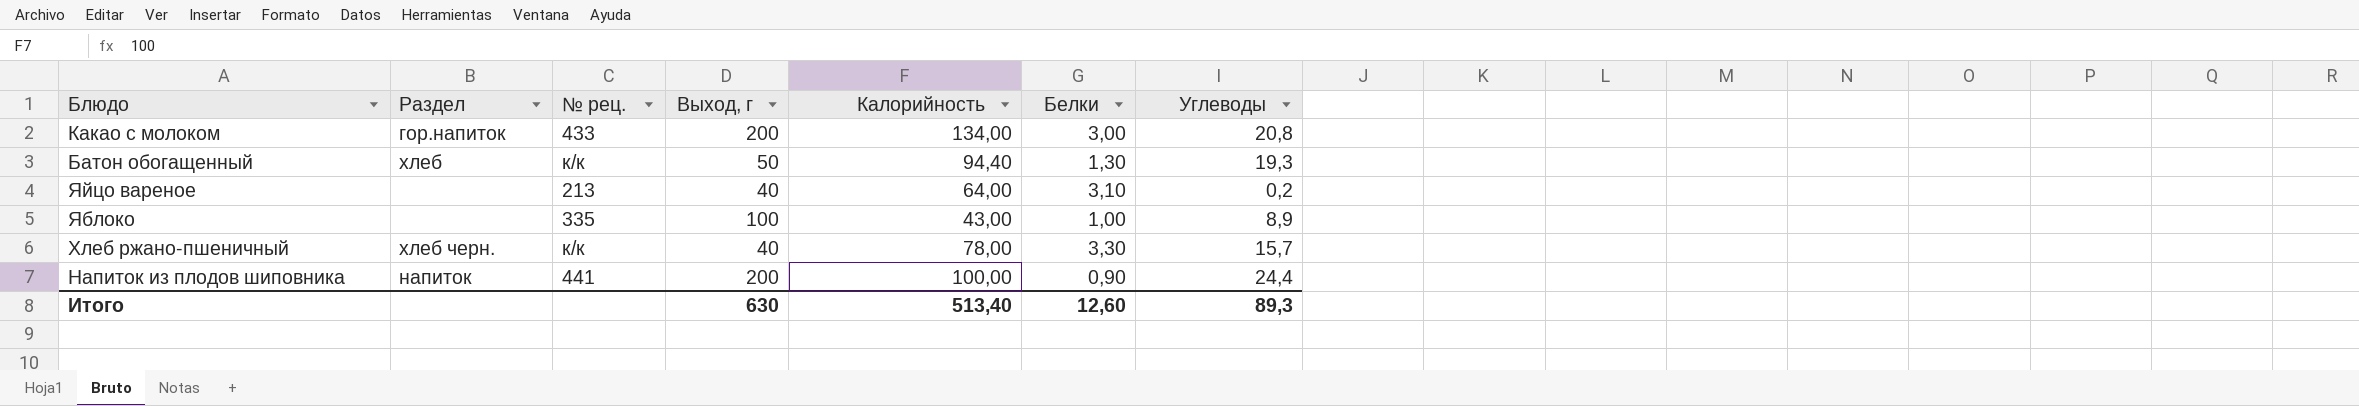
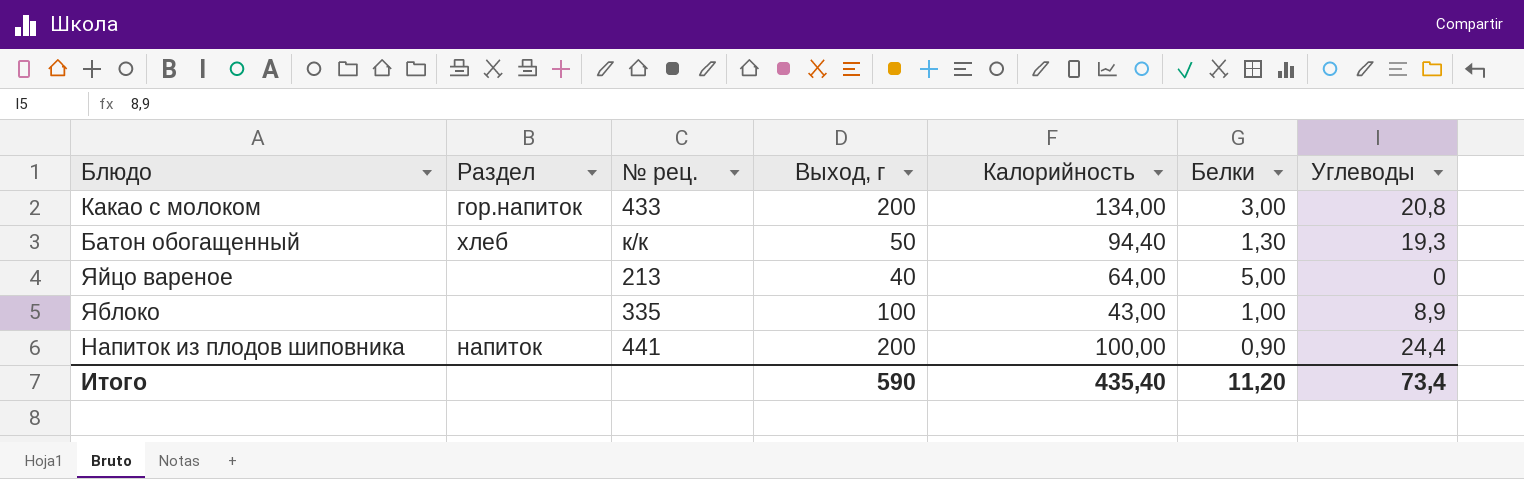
row Хлеб ржано-пшеничный: хлеб черн. | к/к | 40 | 78,00 | 3,30 | 15,7 -> none
Яйцо вареное | Белки: 3,10 -> 5,00
Яйцо вареное | Углеводы: 0,2 -> 0
Итого | Выход, г: 630 -> 590
Итого | Калорийность: 513,40 -> 435,40
Итого | Белки: 12,60 -> 11,20
Итого | Углеводы: 89,3 -> 73,4

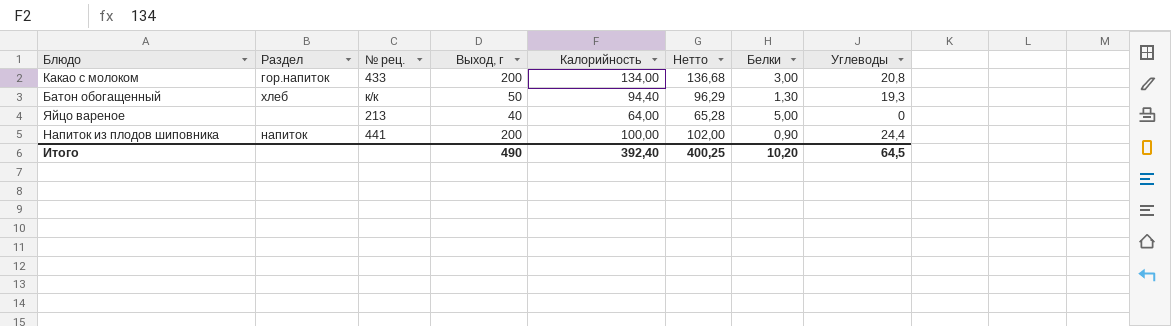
column Нетто | formula: none -> [Калорийность] * 1,02
row Яблоко: none | 335 | 100 | 43,00 | 1,00 | 8,9 -> none
Итого | Выход, г: 590 -> 490
Итого | Калорийность: 435,40 -> 392,40
Итого | Белки: 11,20 -> 10,20
Итого | Углеводы: 73,4 -> 64,5

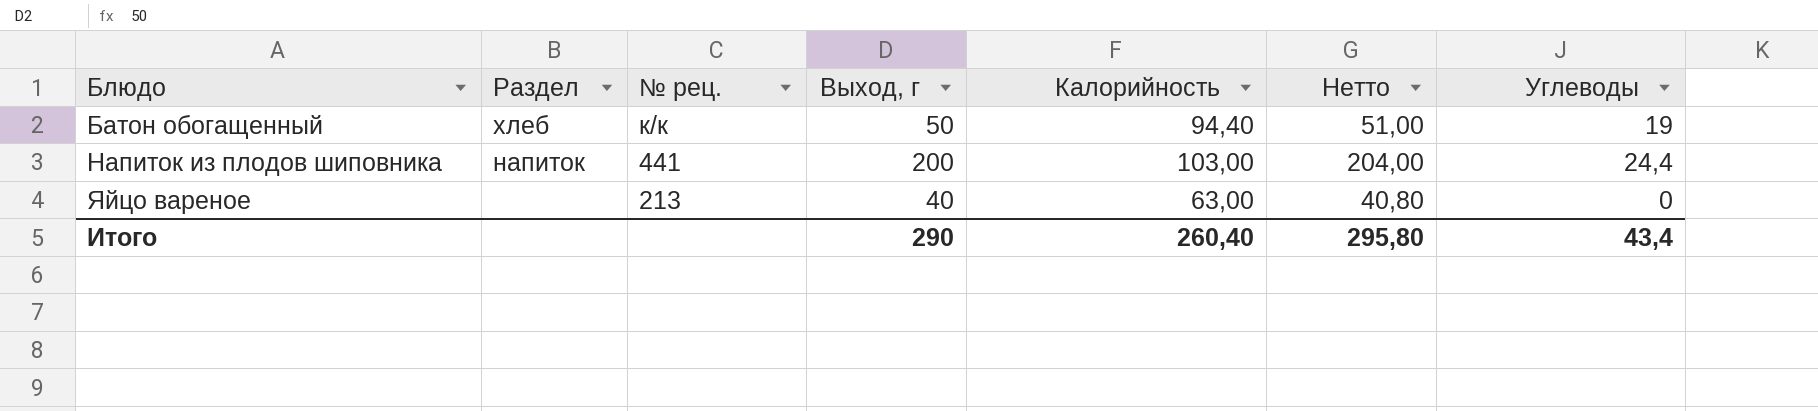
row order: none -> Блюдо ascending
column Белки | position: 7 -> none
column Нетто | formula: [Калорийность] * 1,02 -> [Выход, г] * 1,02
row Какао с молоком: гор.напиток | 433 | 200 | 134,00 | 136,68 | 3,00 | 20,8 -> none
Батон обогащенный | Углеводы: 19,3 -> 19
Напиток из плодов шиповника | Калорийность: 100,00 -> 103,00
Яйцо вареное | Калорийность: 64,00 -> 63,00
Итого | Выход, г: 490 -> 290
Итого | Калорийность: 392,40 -> 260,40
Итого | Нетто: 400,25 -> 295,80
Итого | Углеводы: 64,5 -> 43,4

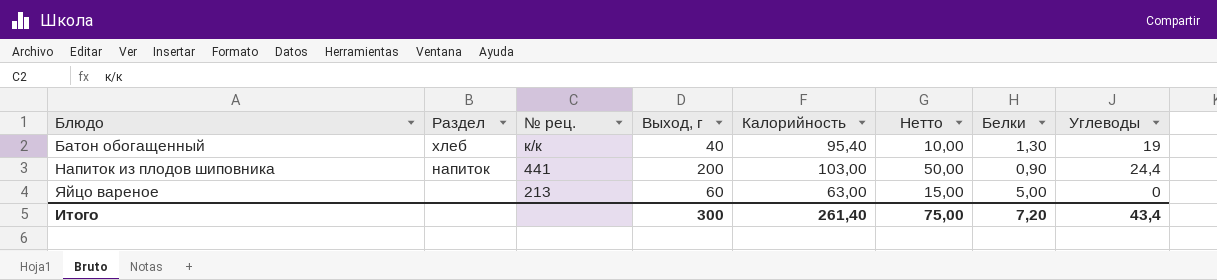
column Нетто | formula: [Выход, г] * 1,02 -> [Выход, г] * 0,25
column Белки | position: none -> 7
Батон обогащенный | Выход, г: 50 -> 40
Батон обогащенный | Калорийность: 94,40 -> 95,40
Яйцо вареное | Выход, г: 40 -> 60
Итого | Выход, г: 290 -> 300
Итого | Калорийность: 260,40 -> 261,40
Итого | Нетто: 295,80 -> 75,00

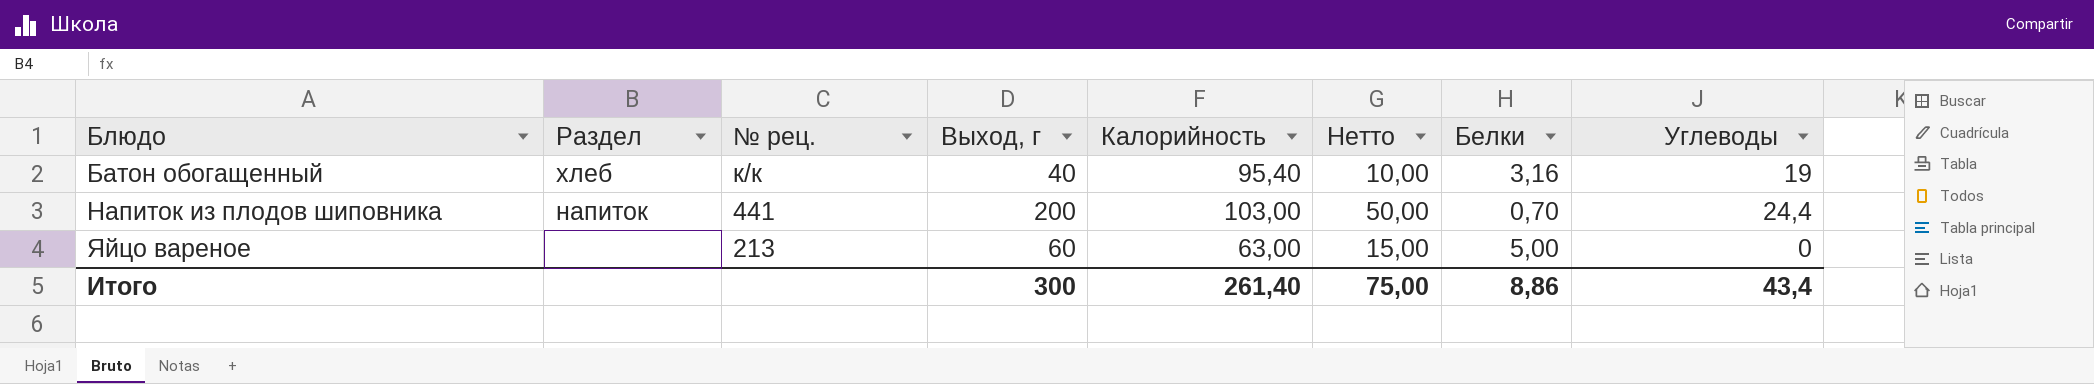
Батон обогащенный | Белки: 1,30 -> 3,16
Напиток из плодов шиповника | Белки: 0,90 -> 0,70
Итого | Белки: 7,20 -> 8,86

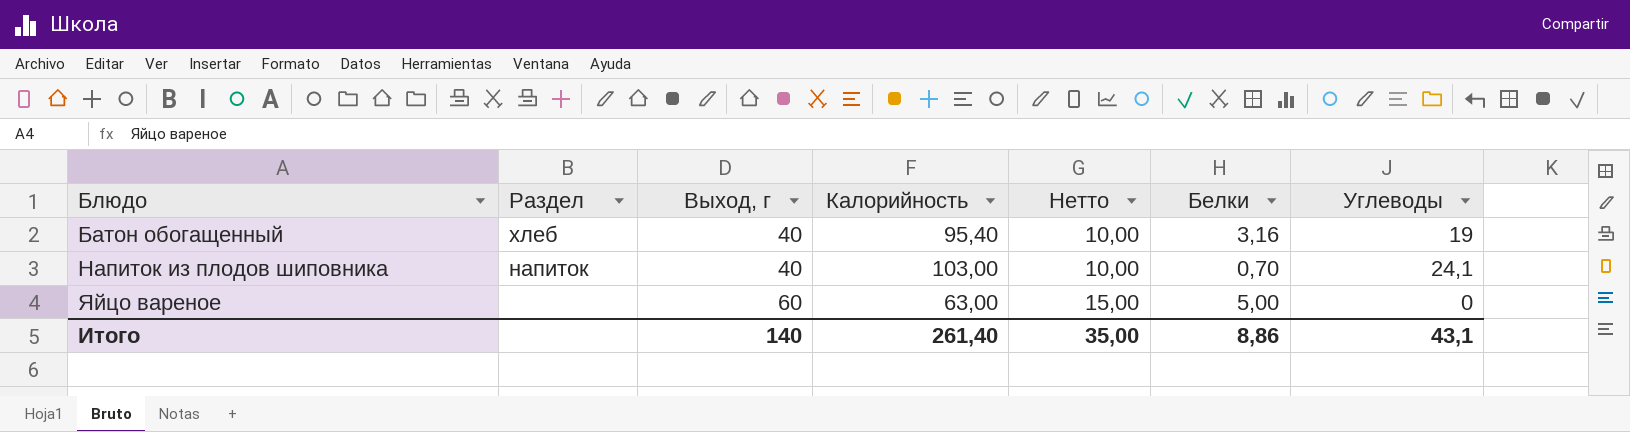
column № рец. | position: 3 -> none
Напиток из плодов шиповника | Выход, г: 200 -> 40
Напиток из плодов шиповника | Нетто: 50,00 -> 10,00
Напиток из плодов шиповника | Углеводы: 24,4 -> 24,1
Итого | Выход, г: 300 -> 140
Итого | Нетто: 75,00 -> 35,00
Итого | Углеводы: 43,4 -> 43,1

